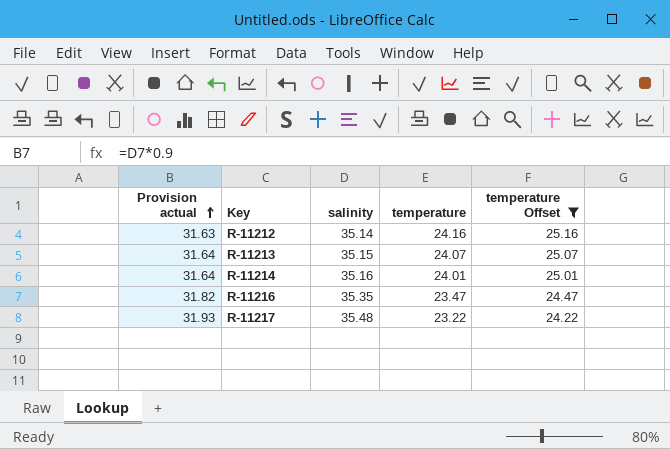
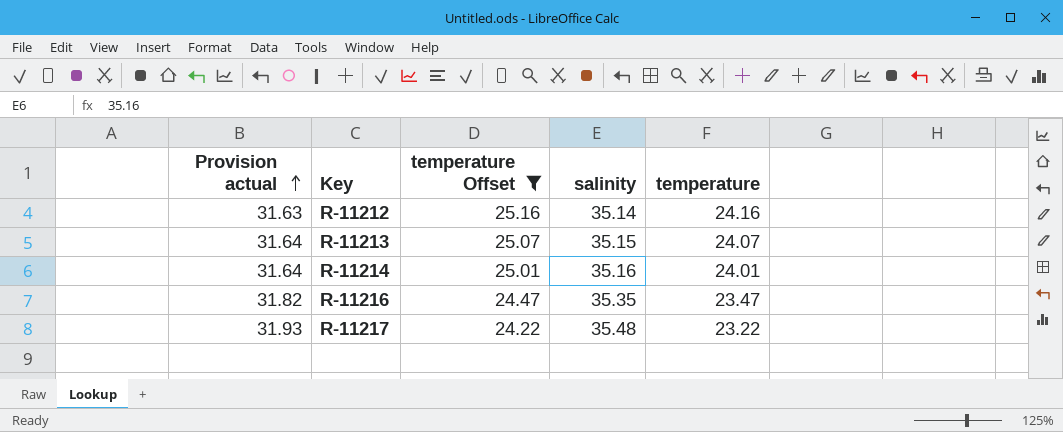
column temperature Offset | position: 5 -> 3

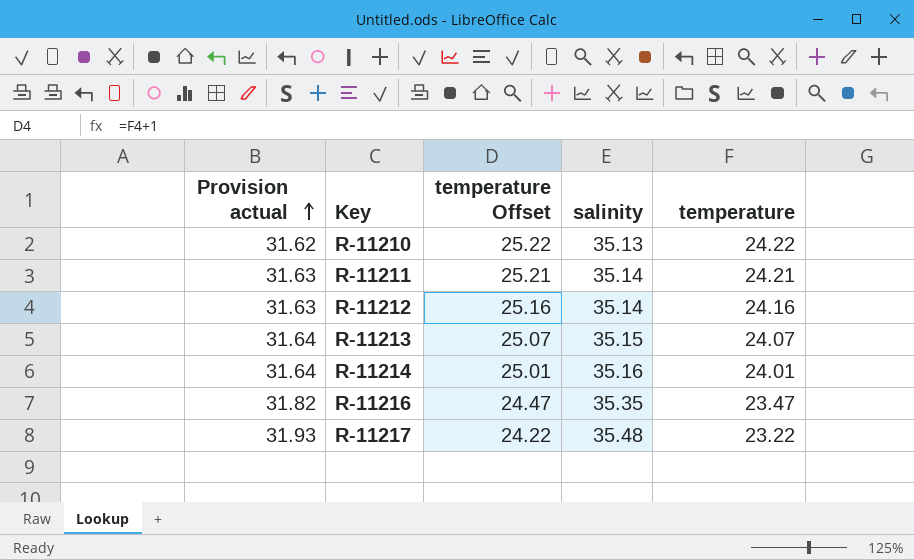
filter: temperature Offset <= 25.16 -> none

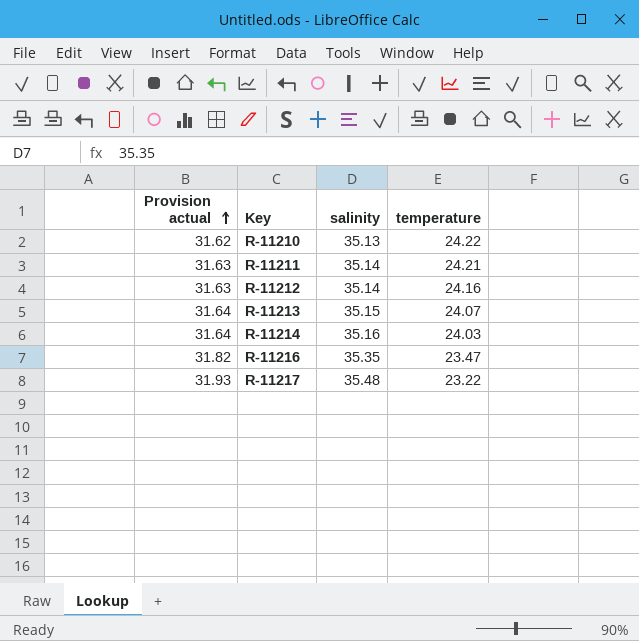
column temperature Offset | formula: [temperature] + 1 -> none
R-11214 | temperature: 24.01 -> 24.03

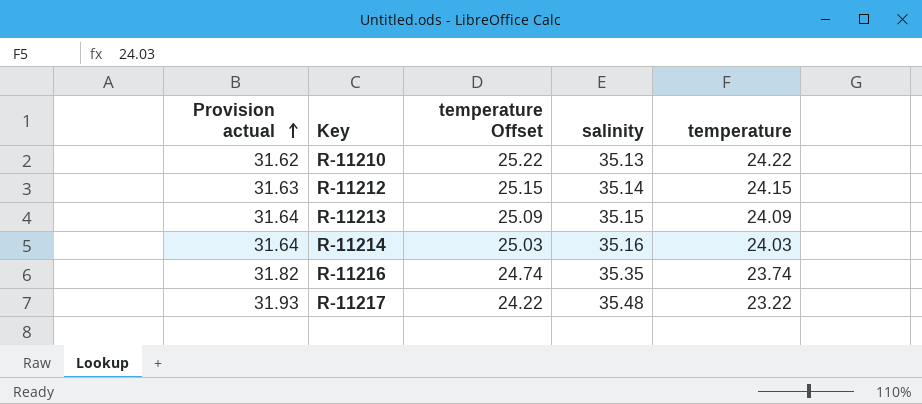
column temperature Offset | formula: none -> [temperature] + 1
row R-11211: 31.63 | 35.14 | 24.21 -> none
R-11212 | temperature: 24.16 -> 24.15
R-11213 | temperature: 24.07 -> 24.09
R-11216 | temperature: 23.47 -> 23.74

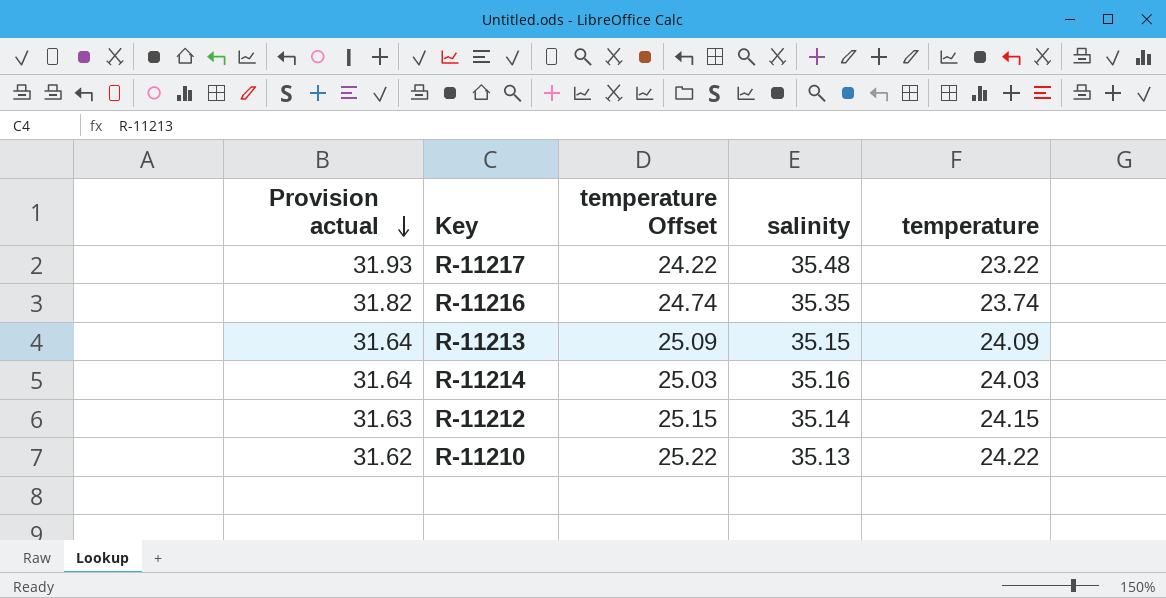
row order: Provision actual ascending -> Provision actual descending

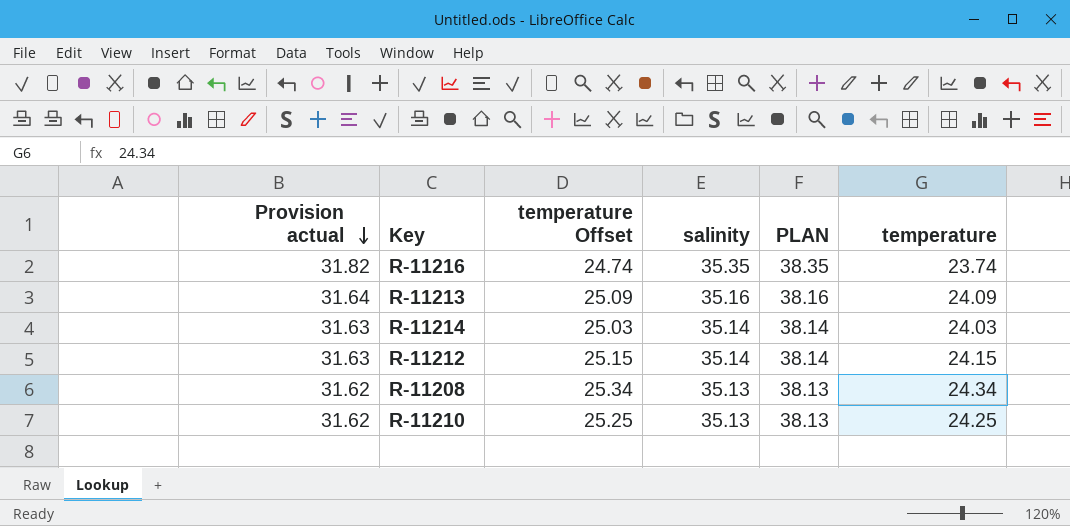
column PLAN | formula: none -> [salinity] + 3
row R-11217: 31.93 | 24.22 | 35.48 | 23.22 -> none
R-11213 | salinity: 35.15 -> 35.16
R-11214 | Provision actual: 31.64 -> 31.63
R-11214 | salinity: 35.16 -> 35.14
row R-11208: none -> 31.62 | 25.34 | 35.13 | 38.13 | 24.34
R-11210 | temperature Offset: 25.22 -> 25.25
R-11210 | temperature: 24.22 -> 24.25

